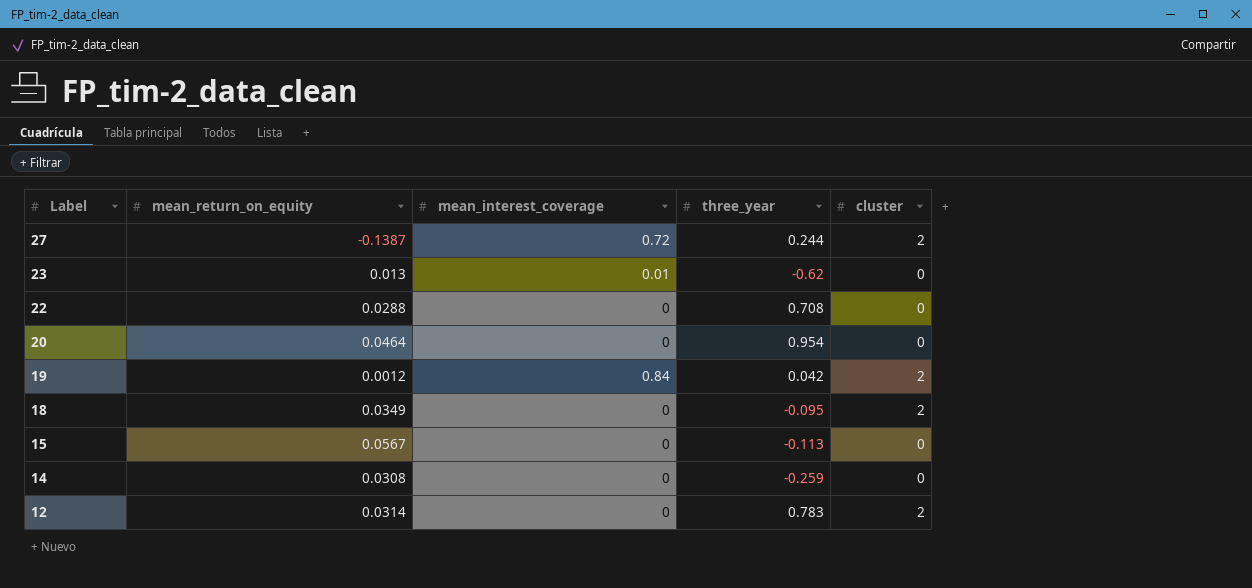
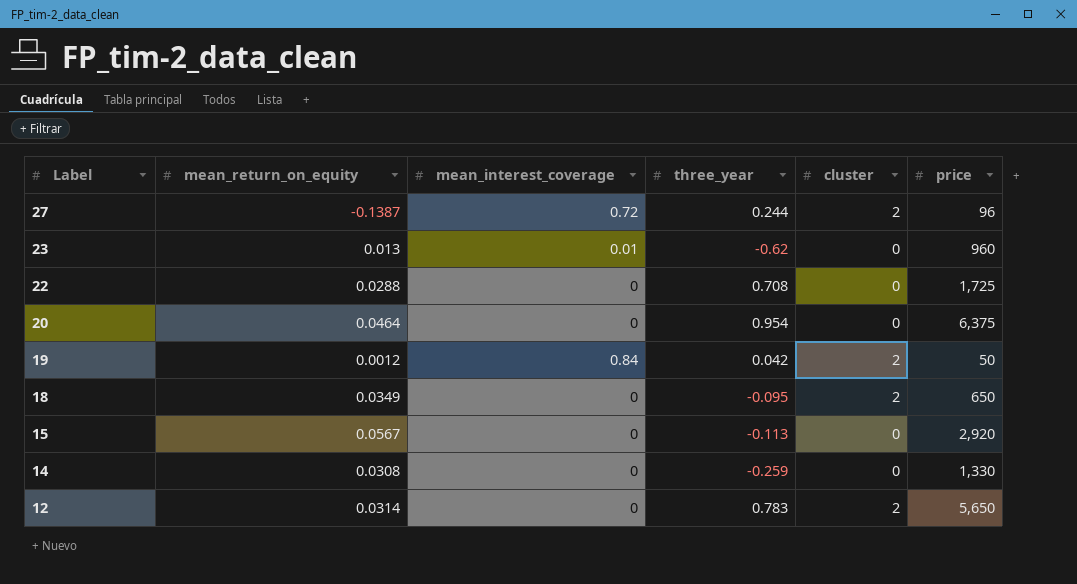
column price | position: none -> 6

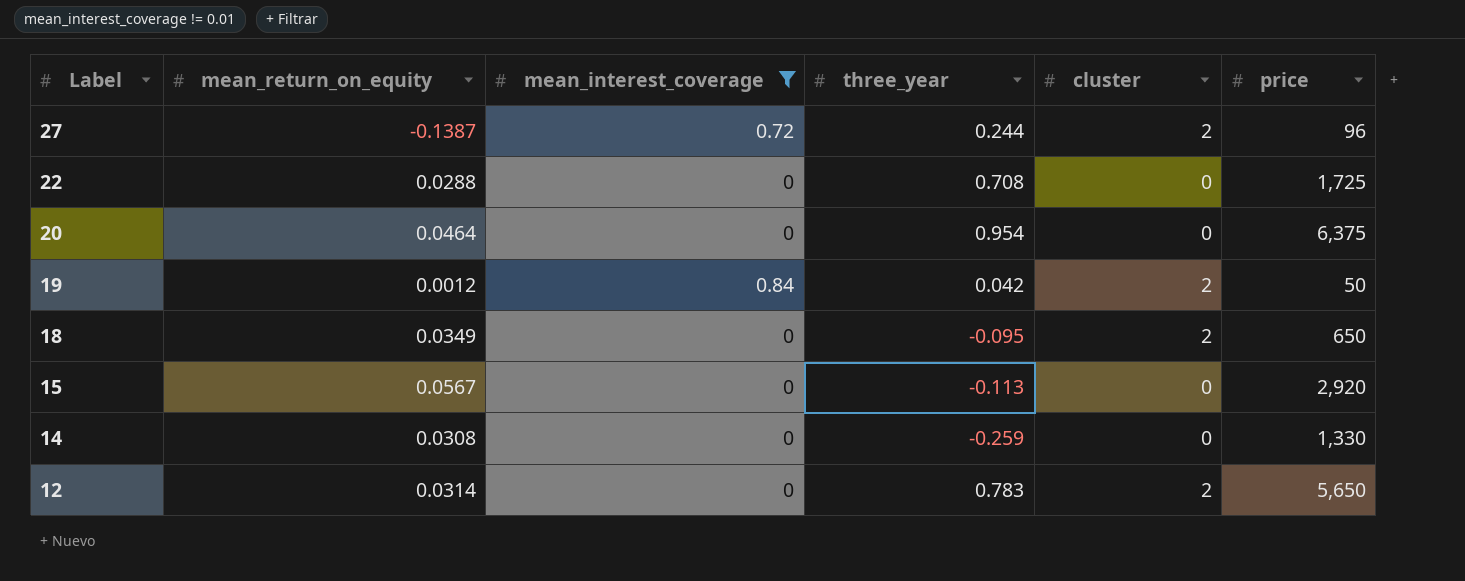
filter: none -> mean_interest_coverage != 0.01

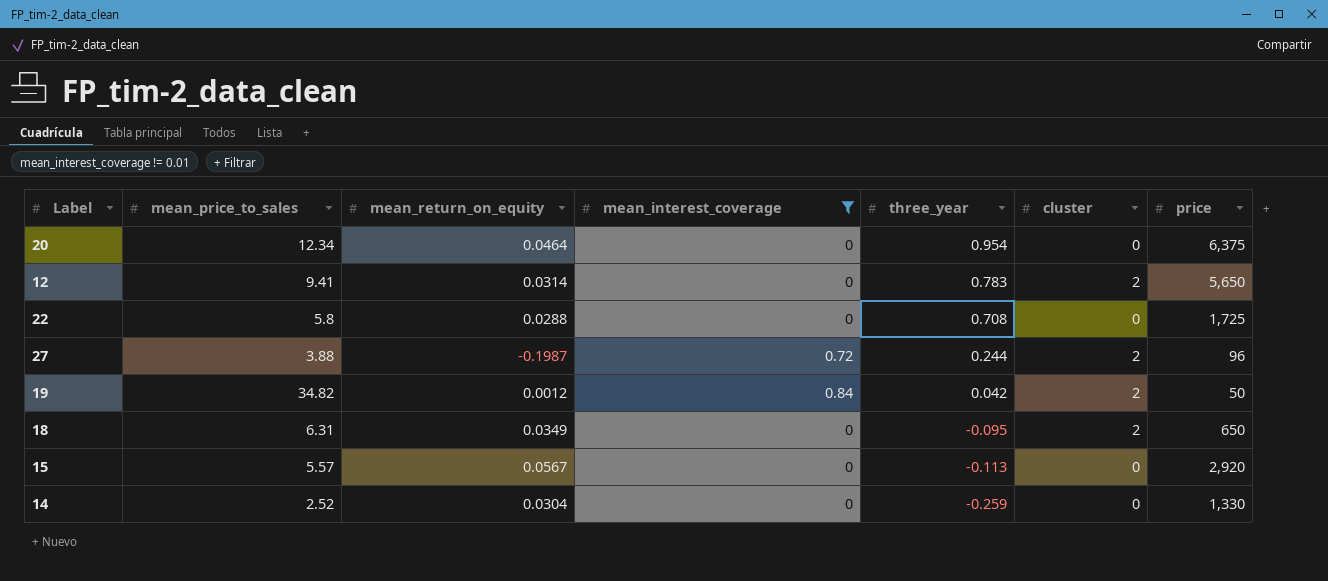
row order: Label descending -> three_year descending
column mean_price_to_sales | position: none -> 2
27 | mean_return_on_equity: -0.1387 -> -0.1987
14 | mean_return_on_equity: 0.0308 -> 0.0304

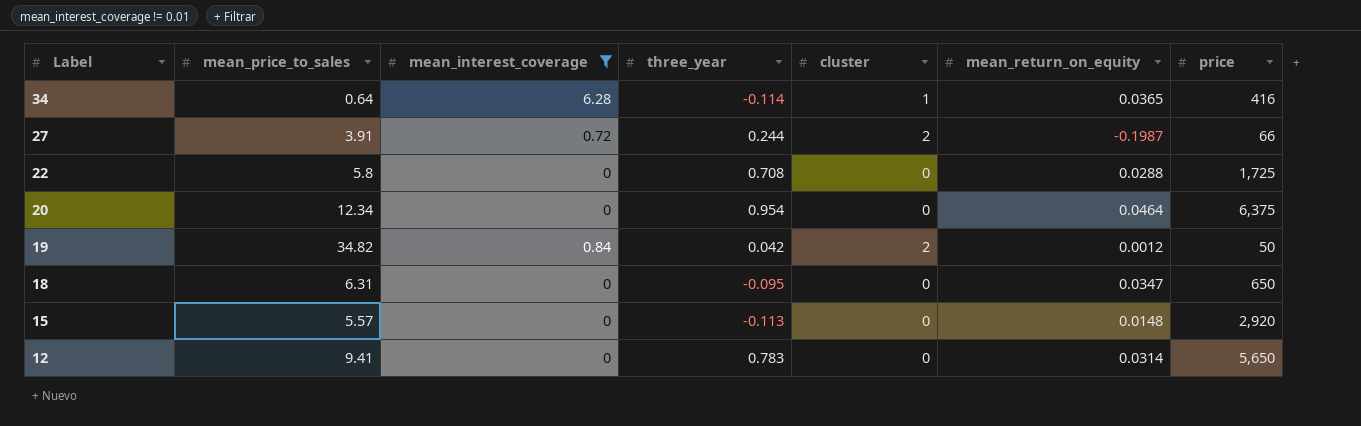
row order: three_year descending -> Label descending
column mean_return_on_equity | position: 3 -> 6
row 14: 2.52 | 0.0304 | 0 | -0.259 | 0 | 1,330 -> none
row 34: none -> 0.64 | 6.28 | -0.114 | 1 | 0.0365 | 416
27 | mean_price_to_sales: 3.88 -> 3.91
27 | price: 96 -> 66
18 | cluster: 2 -> 0
18 | mean_return_on_equity: 0.0349 -> 0.0347
15 | mean_return_on_equity: 0.0567 -> 0.0148
12 | cluster: 2 -> 0

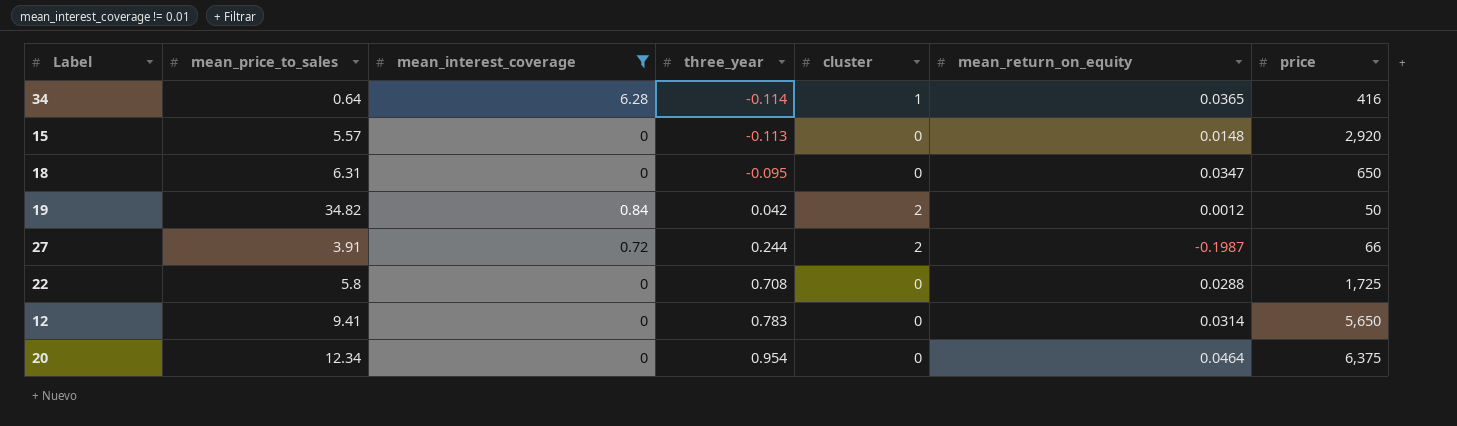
row order: Label descending -> three_year ascending

